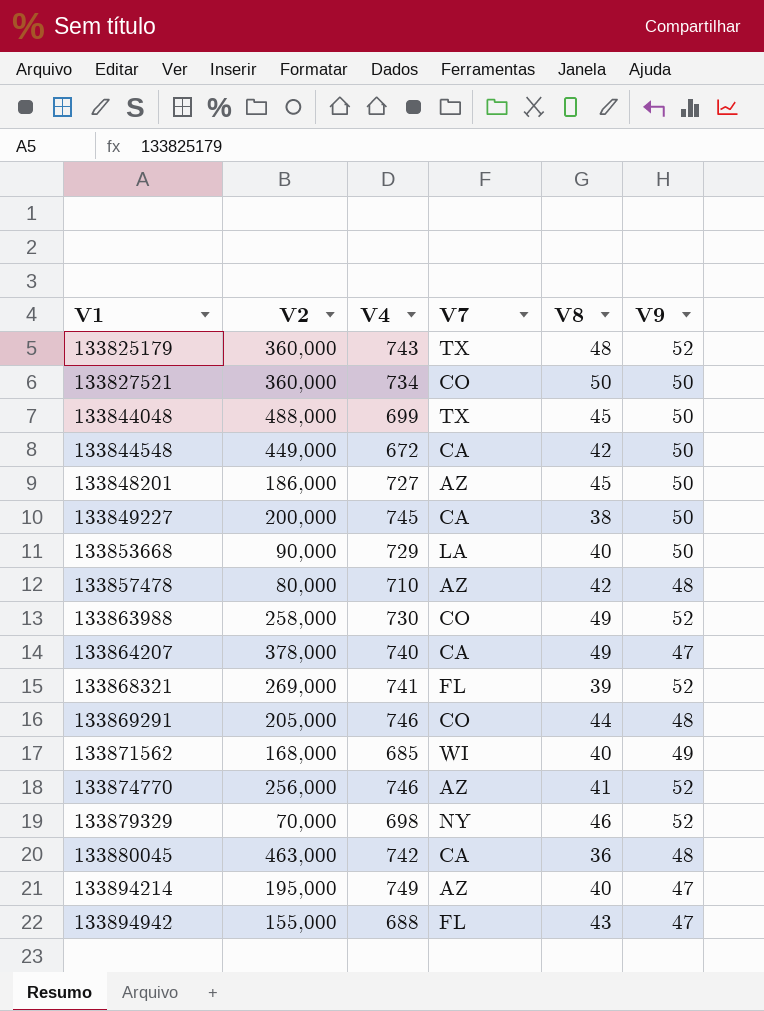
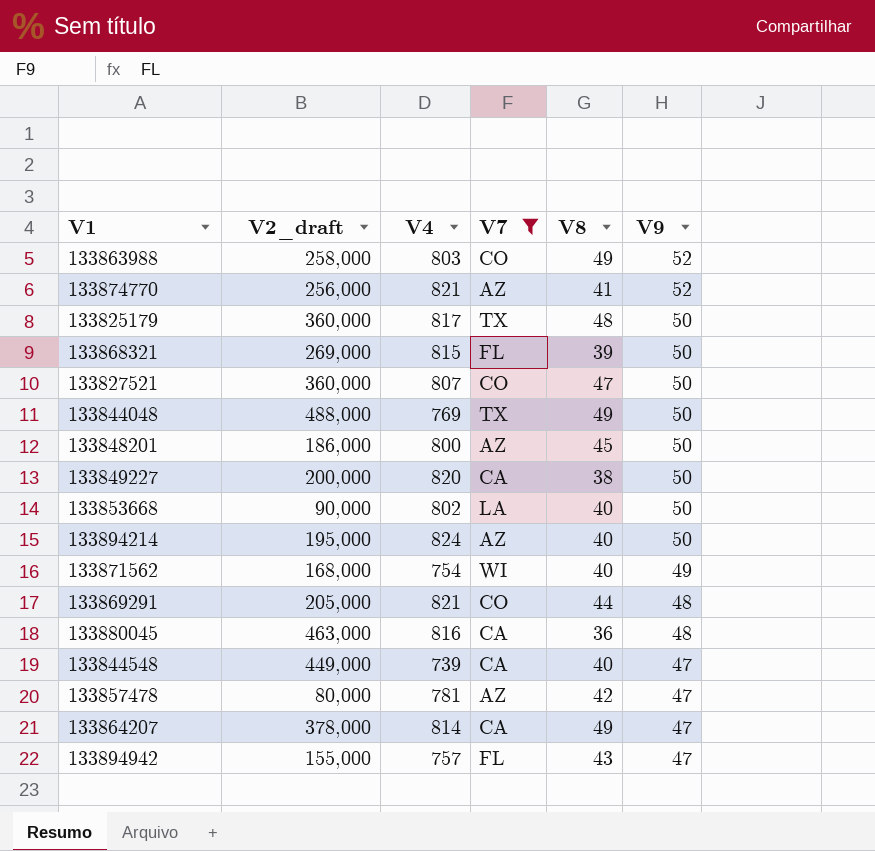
filter: none -> V7 != NY
row order: V1 ascending -> V9 descending
column name: V2 -> V2_draft
133863988 | V4: 730 -> 803
133874770 | V4: 746 -> 821
133825179 | V4: 743 -> 817
133825179 | V9: 52 -> 50
133868321 | V4: 741 -> 815
133868321 | V9: 52 -> 50
133827521 | V4: 734 -> 807
133827521 | V8: 50 -> 47
133844048 | V4: 699 -> 769
133844048 | V8: 45 -> 49
133848201 | V4: 727 -> 800
133849227 | V4: 745 -> 820
133853668 | V4: 729 -> 802
133894214 | V4: 749 -> 824
133894214 | V9: 47 -> 50
133871562 | V4: 685 -> 754
133869291 | V4: 746 -> 821
133880045 | V4: 742 -> 816
133844548 | V4: 672 -> 739
133844548 | V8: 42 -> 40
133844548 | V9: 50 -> 47
133857478 | V4: 710 -> 781
133857478 | V9: 48 -> 47
133864207 | V4: 740 -> 814
133894942 | V4: 688 -> 757

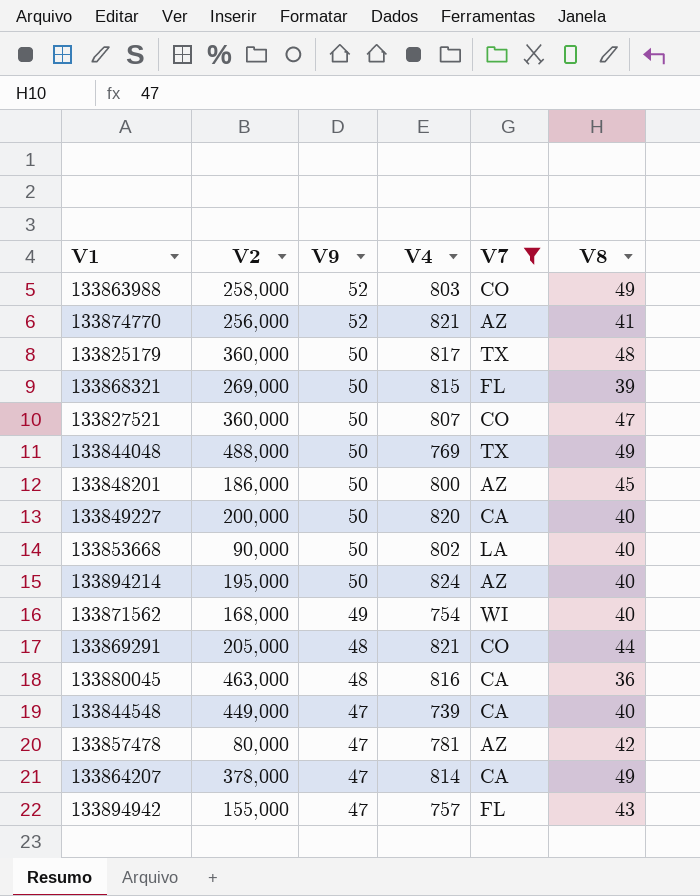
column name: V2_draft -> V2
column V9 | position: 6 -> 3
133849227 | V8: 38 -> 40

